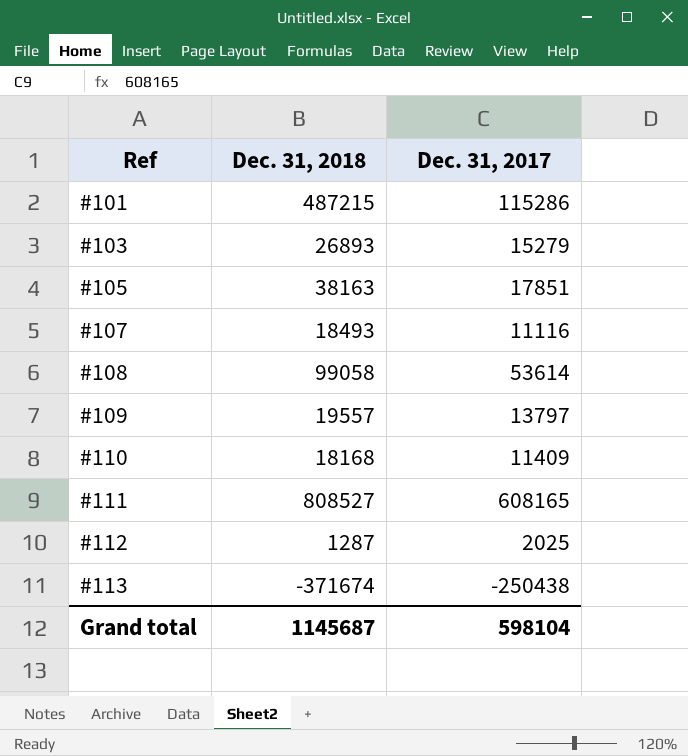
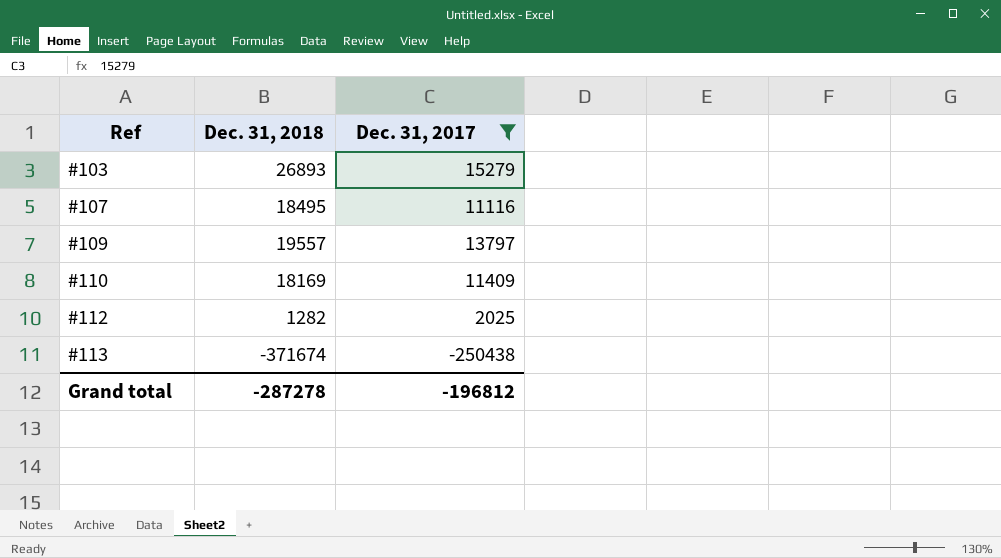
filter: none -> Dec. 31, 2017 <= 15279
#107 | Dec. 31, 2018: 18493 -> 18495
#110 | Dec. 31, 2018: 18168 -> 18169
#112 | Dec. 31, 2018: 1287 -> 1282
Grand total | Dec. 31, 2018: 1145687 -> -287278
Grand total | Dec. 31, 2017: 598104 -> -196812

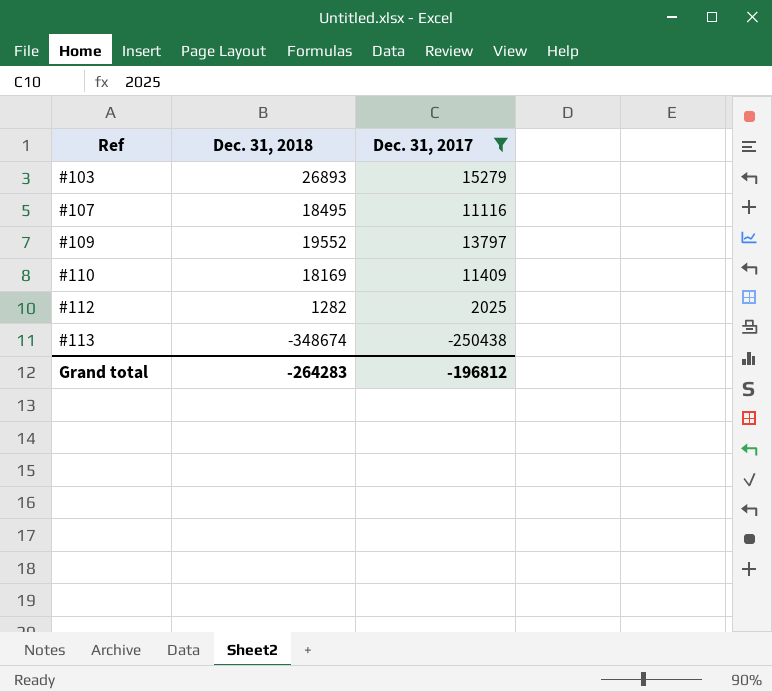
#109 | Dec. 31, 2018: 19557 -> 19552
#113 | Dec. 31, 2018: -371674 -> -348674
Grand total | Dec. 31, 2018: -287278 -> -264283

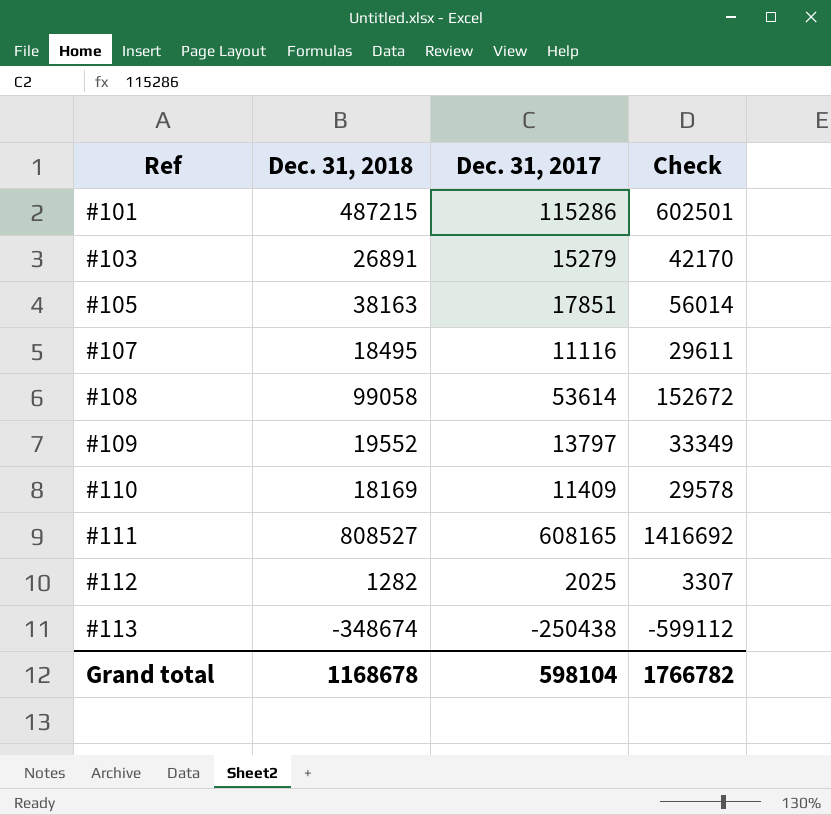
filter: Dec. 31, 2017 <= 15279 -> none
column Check | formula: none -> [Dec. 31, 2018] + [Dec. 31, 2017]
#103 | Dec. 31, 2018: 26893 -> 26891
Grand total | Dec. 31, 2018: -264283 -> 1168678
Grand total | Dec. 31, 2017: -196812 -> 598104

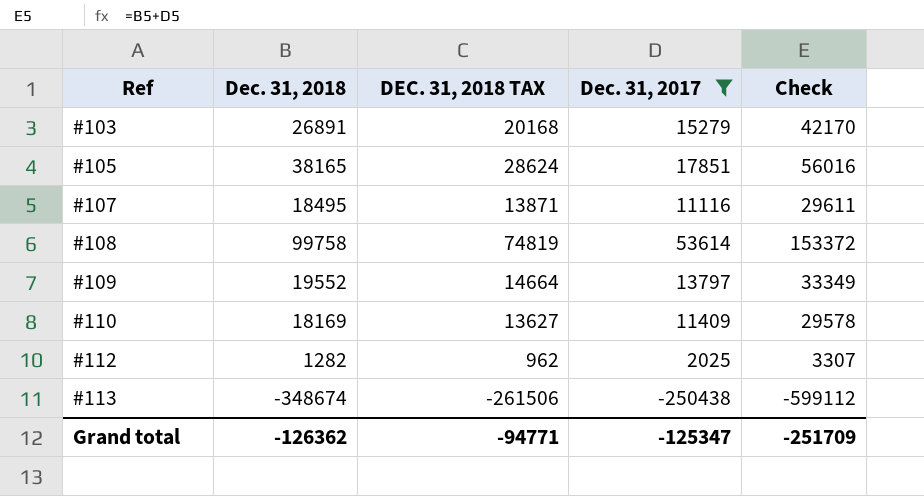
filter: none -> Dec. 31, 2017 <= 53614
column DEC. 31, 2018 TAX | formula: none -> [Dec. 31, 2018] * 0.75
#105 | Dec. 31, 2018: 38163 -> 38165
#105 | Check: 56014 -> 56016
#108 | Dec. 31, 2018: 99058 -> 99758
#108 | Check: 152672 -> 153372
Grand total | Dec. 31, 2018: 1168678 -> -126362
Grand total | Dec. 31, 2017: 598104 -> -125347
Grand total | Check: 1766782 -> -251709

